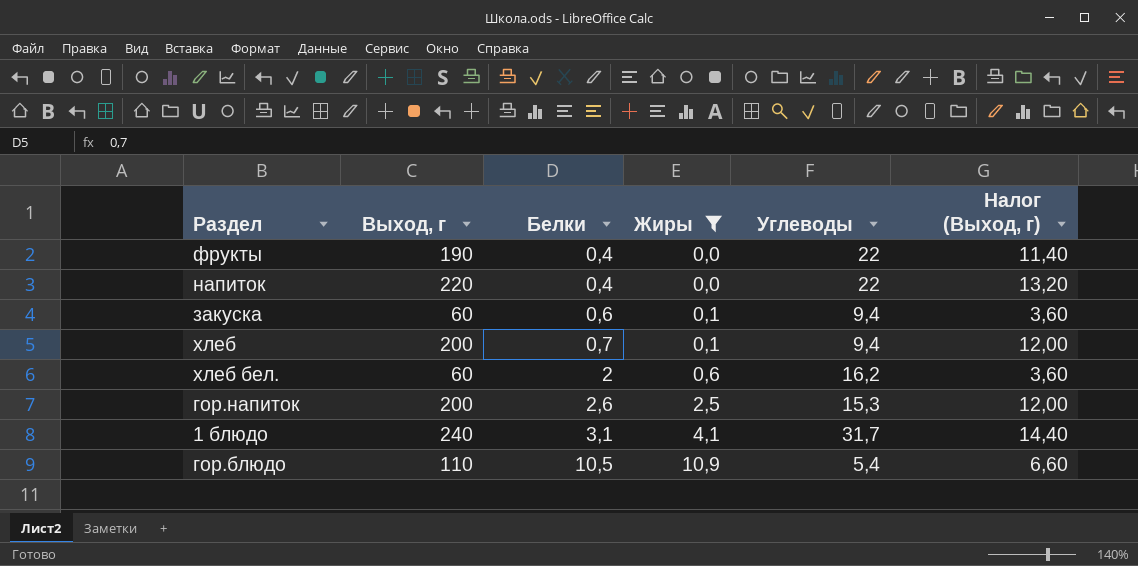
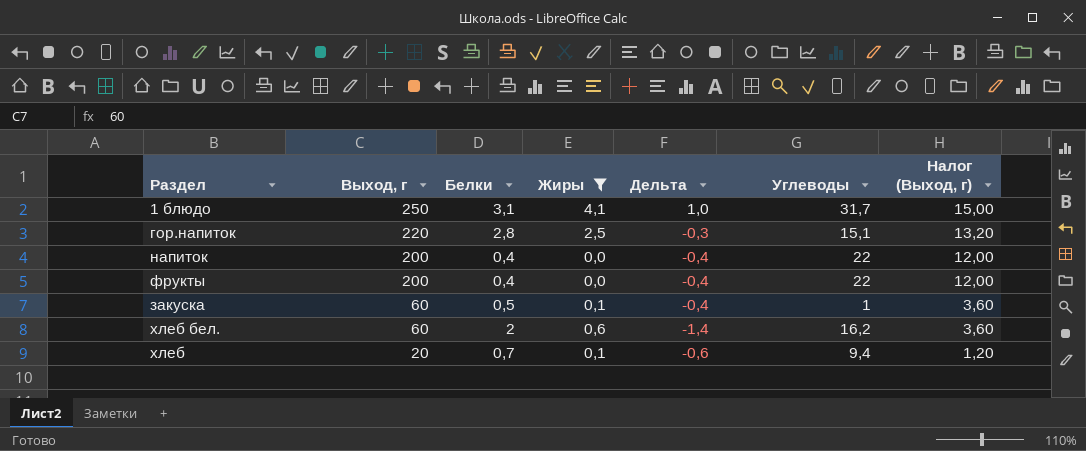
row order: Белки ascending -> Выход, г descending
column Дельта | formula: none -> [Жиры] - [Белки]
row гор.блюдо: 110 | 10,5 | 10,9 | 5,4 | 6,60 -> none
1 блюдо | Выход, г: 240 -> 250
1 блюдо | Налог (Выход, г): 14,40 -> 15,00
гор.напиток | Выход, г: 200 -> 220
гор.напиток | Белки: 2,6 -> 2,8
гор.напиток | Углеводы: 15,3 -> 15,1
гор.напиток | Налог (Выход, г): 12,00 -> 13,20
напиток | Выход, г: 220 -> 200
напиток | Налог (Выход, г): 13,20 -> 12,00
фрукты | Выход, г: 190 -> 200
фрукты | Налог (Выход, г): 11,40 -> 12,00
закуска | Белки: 0,6 -> 0,5
закуска | Углеводы: 9,4 -> 1
хлеб | Выход, г: 200 -> 20
хлеб | Налог (Выход, г): 12,00 -> 1,20

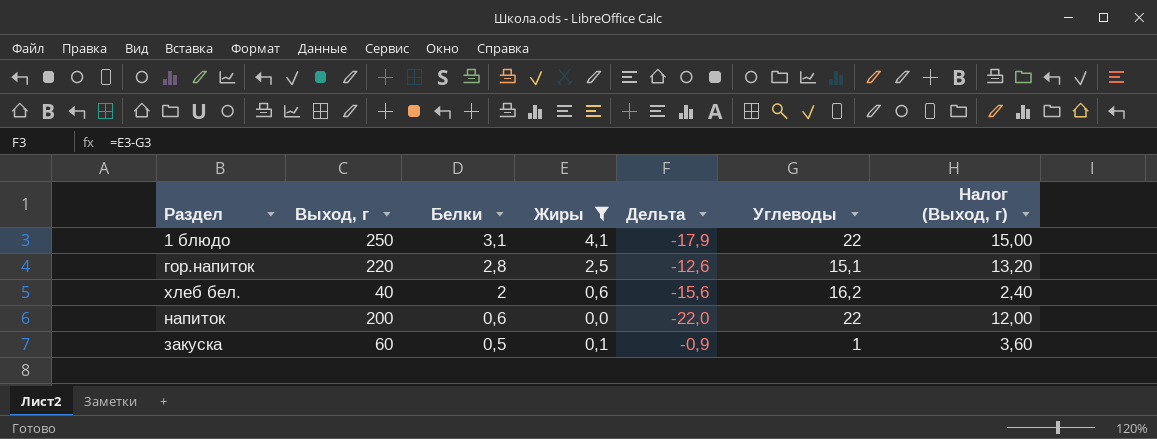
row order: Выход, г descending -> Белки descending
column Дельта | formula: [Жиры] - [Белки] -> [Жиры] - [Углеводы]
row фрукты: 200 | 0,4 | 0,0 | -0,4 | 22 | 12,00 -> none
row хлеб: 20 | 0,7 | 0,1 | -0,6 | 9,4 | 1,20 -> none
1 блюдо | Углеводы: 31,7 -> 22
хлеб бел. | Выход, г: 60 -> 40
хлеб бел. | Налог (Выход, г): 3,60 -> 2,40
напиток | Белки: 0,4 -> 0,6

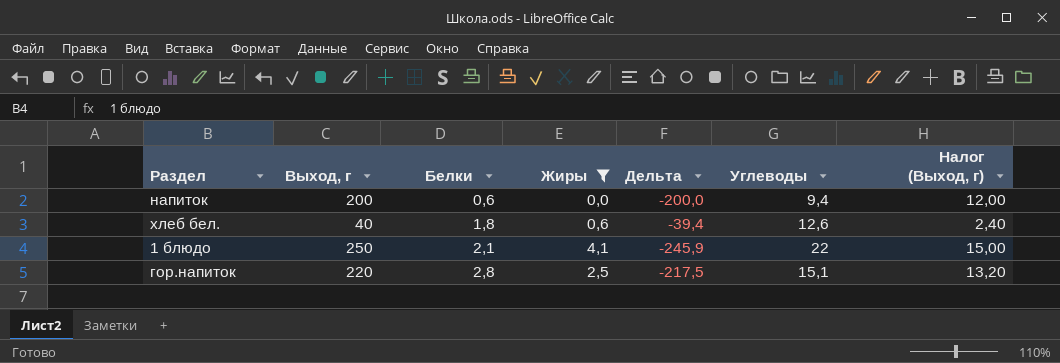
row order: Белки descending -> Белки ascending
column Дельта | formula: [Жиры] - [Углеводы] -> [Жиры] - [Выход, г]
row закуска: 60 | 0,5 | 0,1 | -0,9 | 1 | 3,60 -> none
напиток | Углеводы: 22 -> 9,4
хлеб бел. | Белки: 2 -> 1,8
хлеб бел. | Углеводы: 16,2 -> 12,6
1 блюдо | Белки: 3,1 -> 2,1

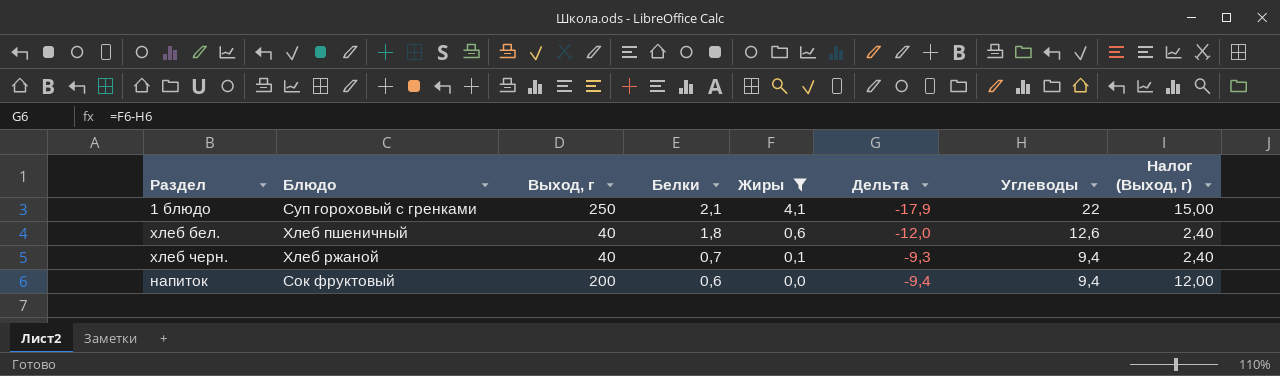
row order: Белки ascending -> Белки descending
column Блюдо | position: none -> 2
column Дельта | formula: [Жиры] - [Выход, г] -> [Жиры] - [Углеводы]
row гор.напиток: 220 | 2,8 | 2,5 | -217,5 | 15,1 | 13,20 -> none
row хлеб черн.: none -> Хлеб ржаной | 40 | 0,7 | 0,1 | -9,3 | 9,4 | 2,40

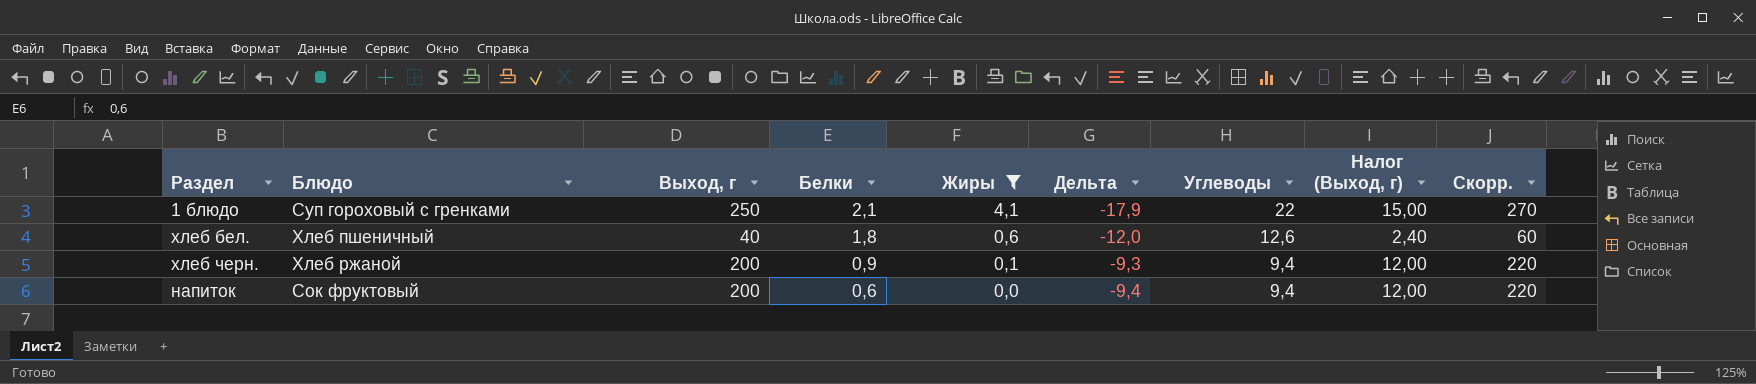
column Скорр. | formula: none -> [Выход, г] + 20
хлеб черн. | Выход, г: 40 -> 200
хлеб черн. | Белки: 0,7 -> 0,9
хлеб черн. | Налог (Выход, г): 2,40 -> 12,00

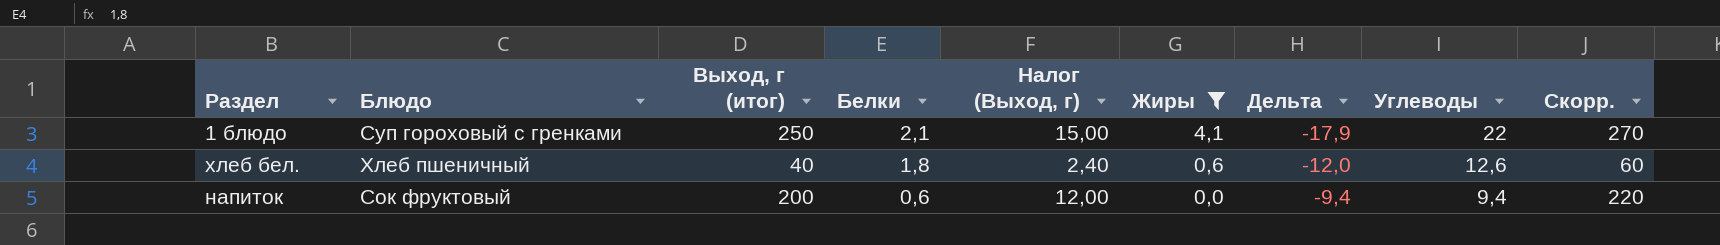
column name: Выход, г -> Выход, г (итог)
column Налог (Выход, г) | position: 8 -> 5
row хлеб черн.: Хлеб ржаной | 200 | 0,9 | 0,1 | -9,3 | 9,4 | 12,00 | 220 -> none

